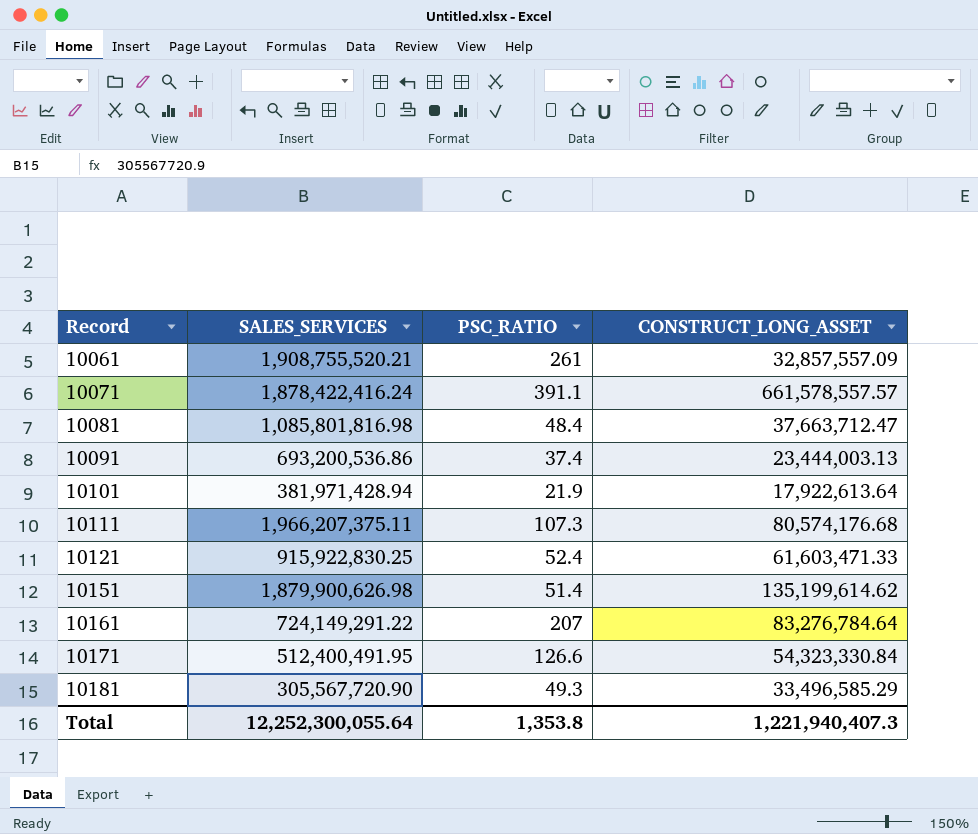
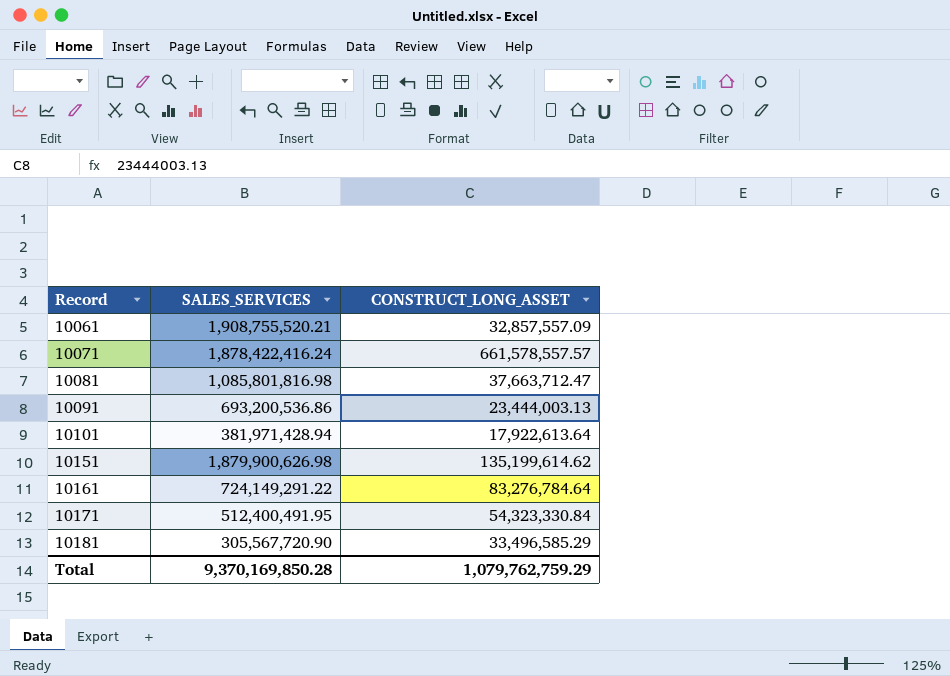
column PSC_RATIO | position: 3 -> none
row 10111: 1,966,207,375.11 | 107.3 | 80,574,176.68 -> none
row 10121: 915,922,830.25 | 52.4 | 61,603,471.33 -> none
Total | SALES_SERVICES: 12,252,300,055.64 -> 9,370,169,850.28
Total | CONSTRUCT_LONG_ASSET: 1,221,940,407.3 -> 1,079,762,759.29

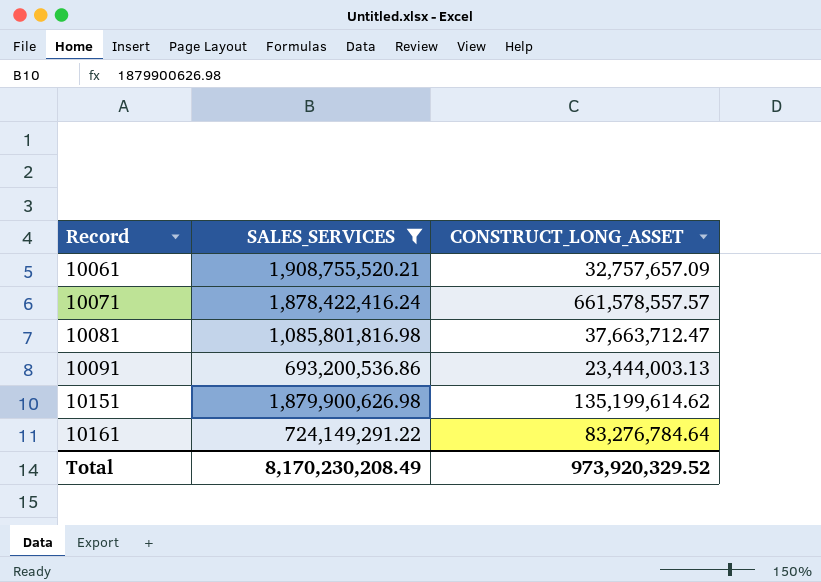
filter: none -> SALES_SERVICES >= 693,200,536.86
10061 | CONSTRUCT_LONG_ASSET: 32,857,557.09 -> 32,757,657.09
Total | SALES_SERVICES: 9,370,169,850.28 -> 8,170,230,208.49
Total | CONSTRUCT_LONG_ASSET: 1,079,762,759.29 -> 973,920,329.52

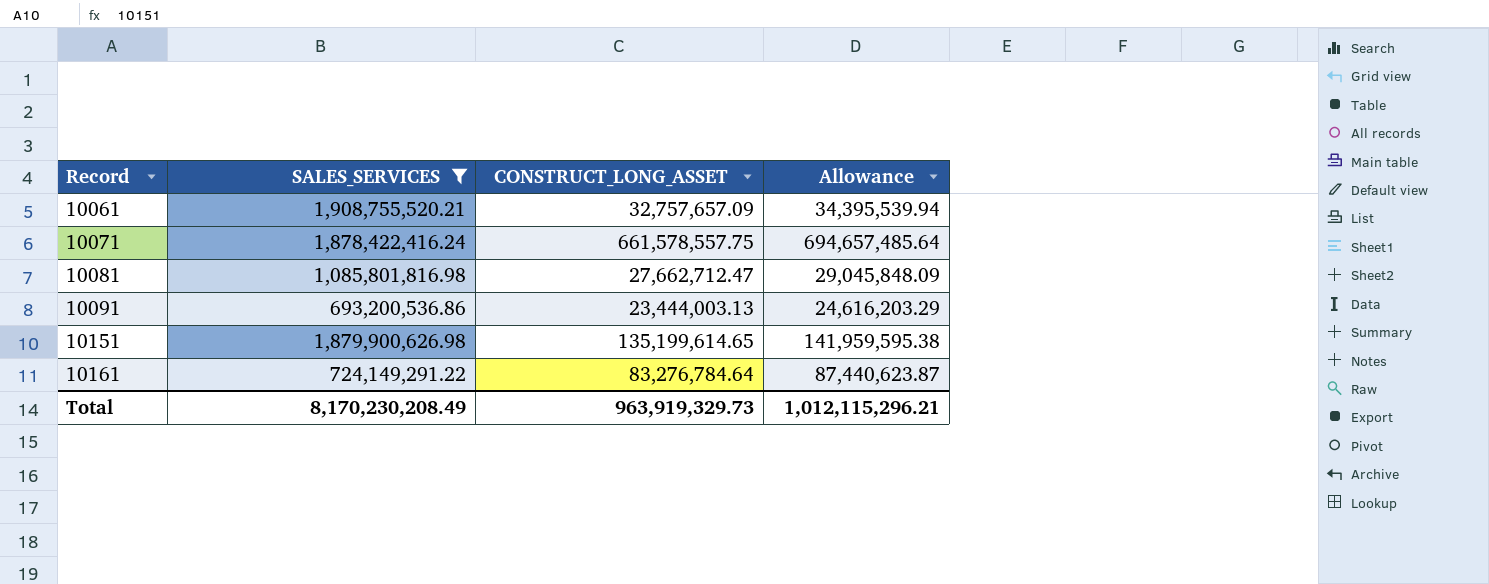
column Allowance | formula: none -> [CONSTRUCT_LONG_ASSET] * 1.05
10071 | CONSTRUCT_LONG_ASSET: 661,578,557.57 -> 661,578,557.75
10081 | CONSTRUCT_LONG_ASSET: 37,663,712.47 -> 27,662,712.47
10151 | CONSTRUCT_LONG_ASSET: 135,199,614.62 -> 135,199,614.65
Total | CONSTRUCT_LONG_ASSET: 973,920,329.52 -> 963,919,329.73

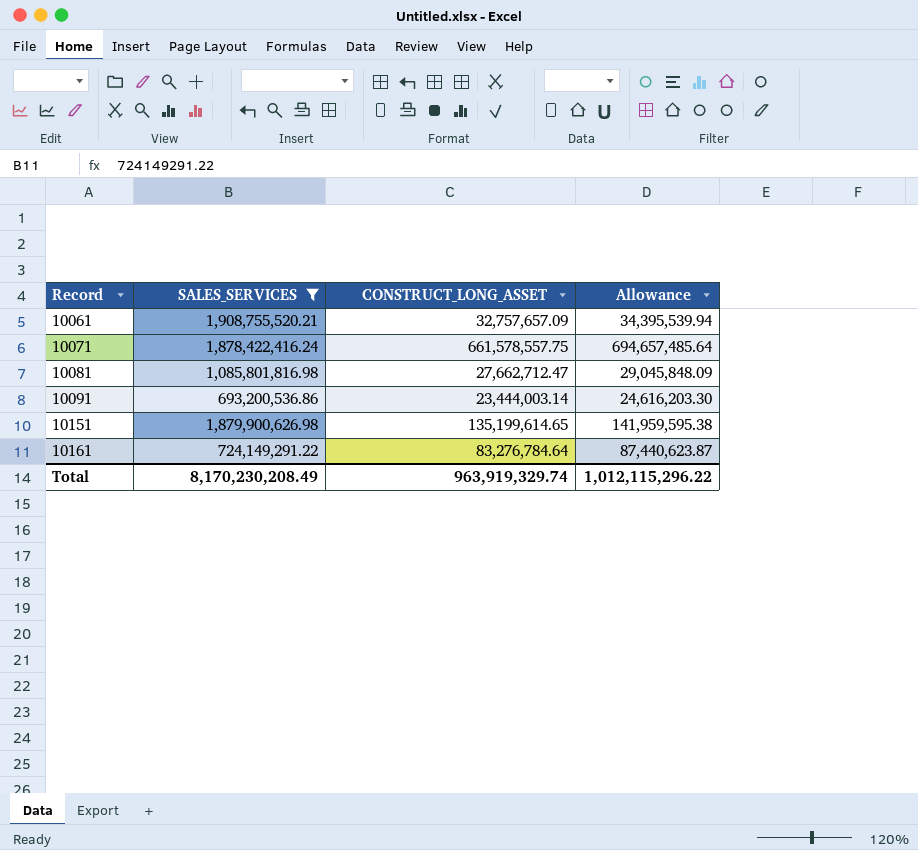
10091 | CONSTRUCT_LONG_ASSET: 23,444,003.13 -> 23,444,003.14
10091 | Allowance: 24,616,203.29 -> 24,616,203.30
Total | CONSTRUCT_LONG_ASSET: 963,919,329.73 -> 963,919,329.74
Total | Allowance: 1,012,115,296.21 -> 1,012,115,296.22

